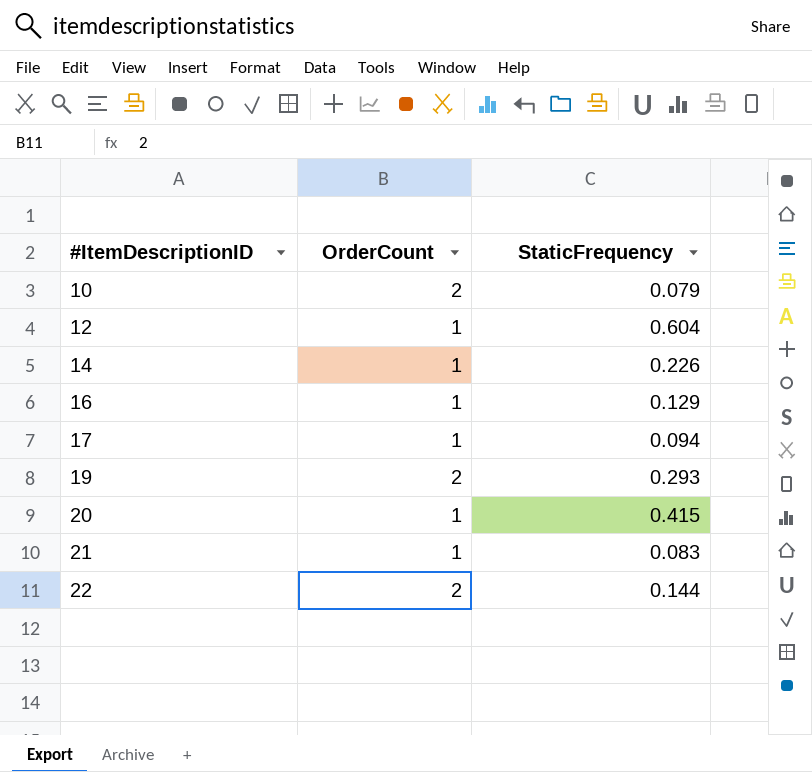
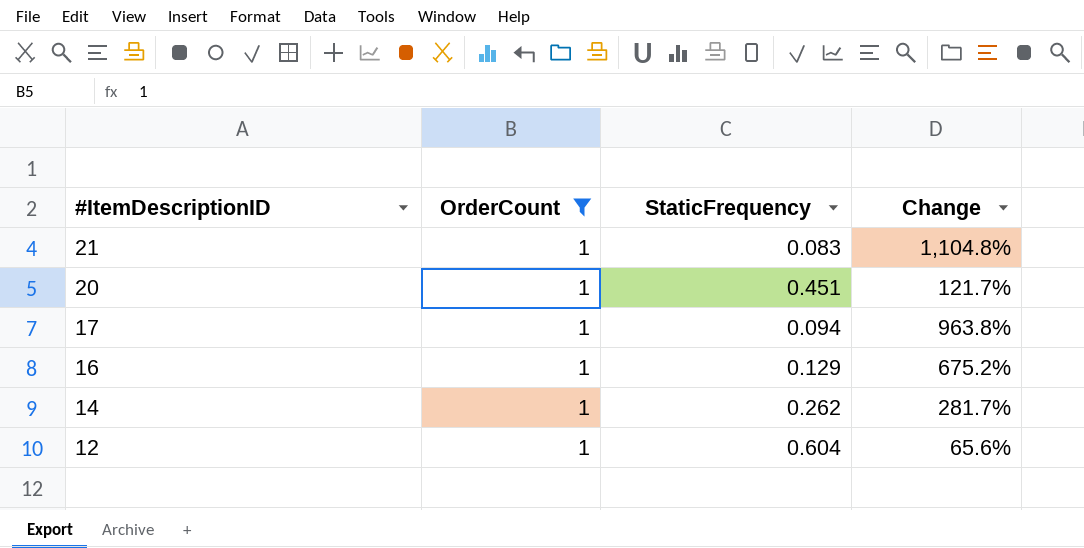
filter: none -> OrderCount = 1
row order: #ItemDescriptionID ascending -> #ItemDescriptionID descending
column Change | formula: none -> ([OrderCount] - [StaticFrequency]) / [StaticFrequency]
20 | StaticFrequency: 0.415 -> 0.451
14 | StaticFrequency: 0.226 -> 0.262

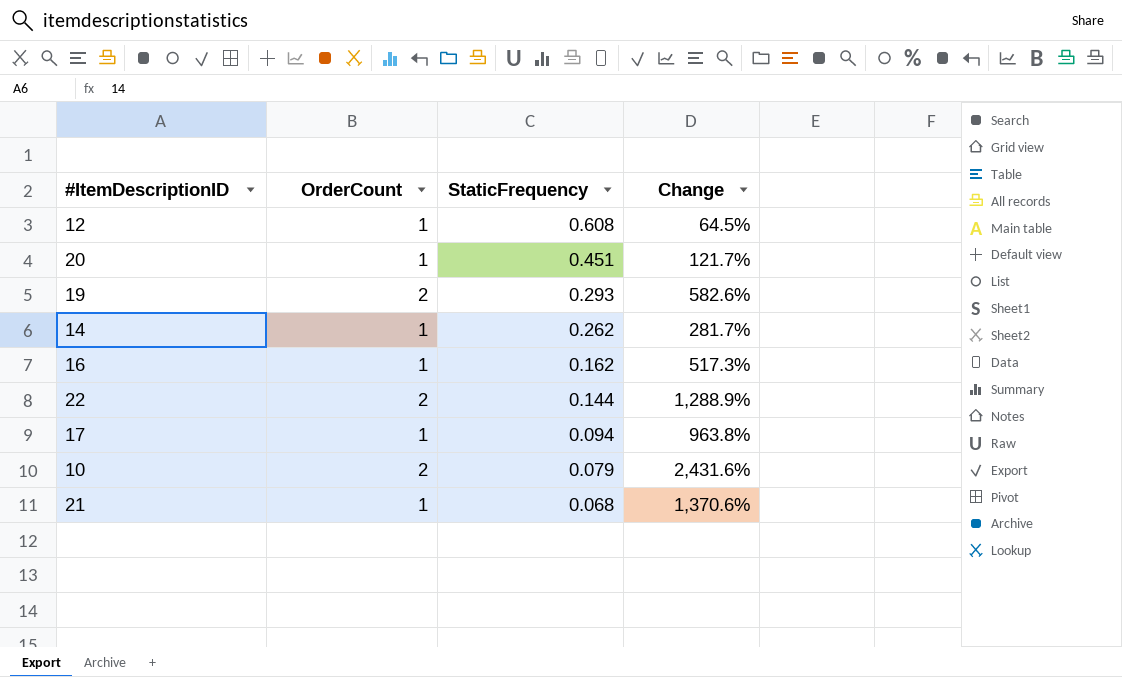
filter: OrderCount = 1 -> none
row order: #ItemDescriptionID descending -> StaticFrequency descending
12 | StaticFrequency: 0.604 -> 0.608
12 | Change: 65.6% -> 64.5%
16 | StaticFrequency: 0.129 -> 0.162
16 | Change: 675.2% -> 517.3%
21 | StaticFrequency: 0.083 -> 0.068
21 | Change: 1,104.8% -> 1,370.6%

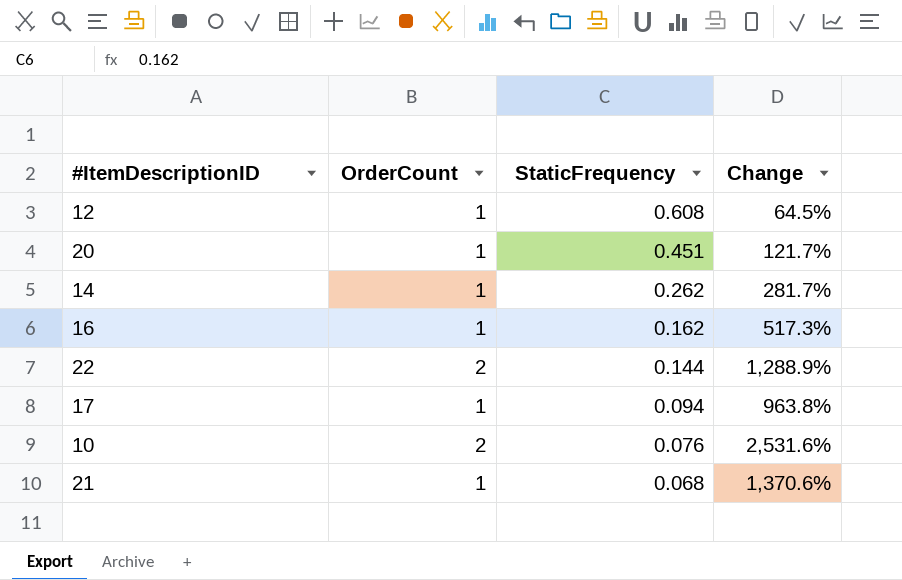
row 19: 2 | 0.293 | 582.6% -> none
10 | StaticFrequency: 0.079 -> 0.076
10 | Change: 2,431.6% -> 2,531.6%

